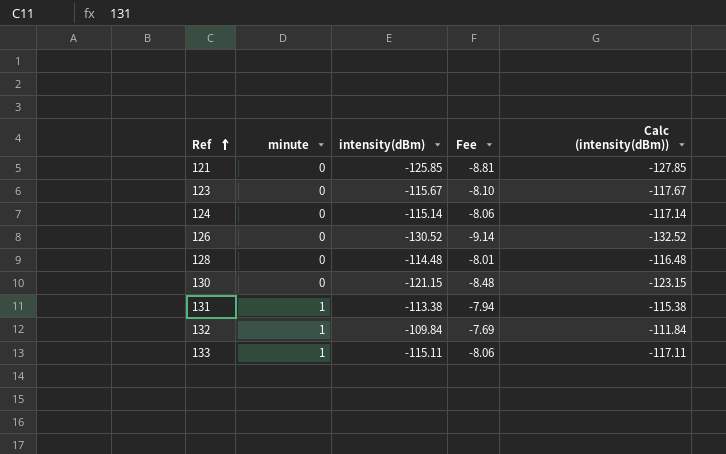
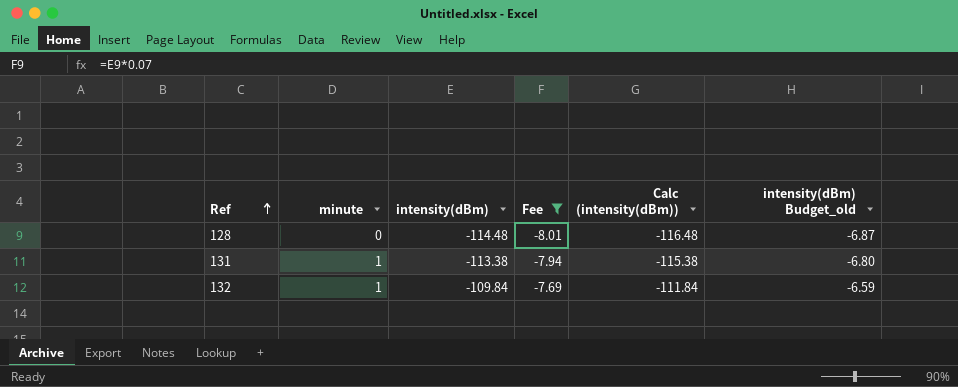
filter: none -> Fee >= -8.01
column intensity(dBm) Budget_old | formula: none -> [intensity(dBm)] * 0.06

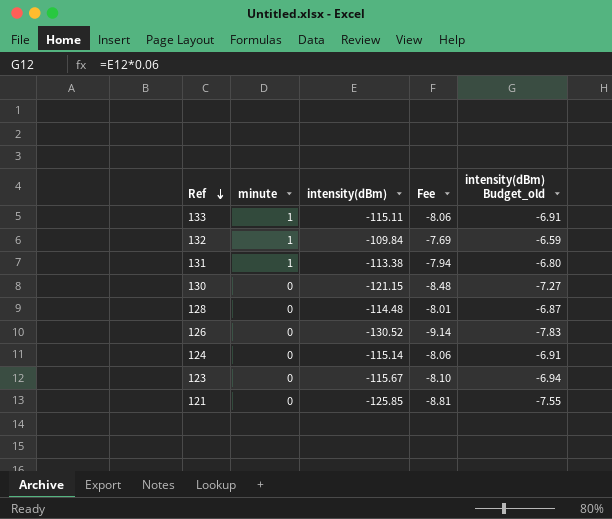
filter: Fee >= -8.01 -> none
row order: Ref ascending -> Ref descending
column Calc (intensity(dBm)) | formula: [intensity(dBm)] - 2 -> none

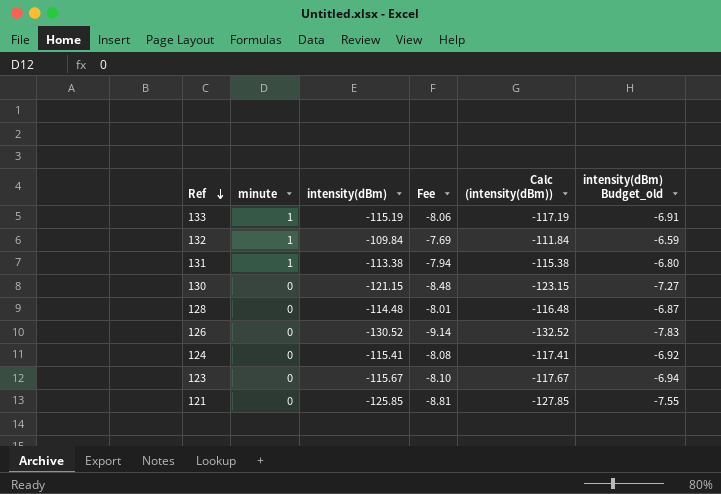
column Calc (intensity(dBm)) | formula: none -> [intensity(dBm)] - 2
133 | intensity(dBm): -115.11 -> -115.19
124 | intensity(dBm): -115.14 -> -115.41
124 | Fee: -8.06 -> -8.08
124 | intensity(dBm) Budget_old: -6.91 -> -6.92

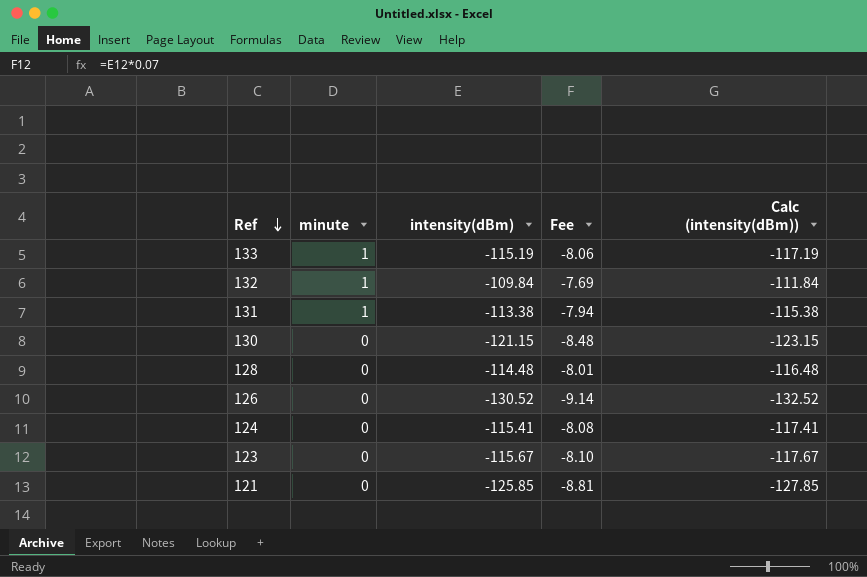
column intensity(dBm) Budget_old | formula: [intensity(dBm)] * 0.06 -> none

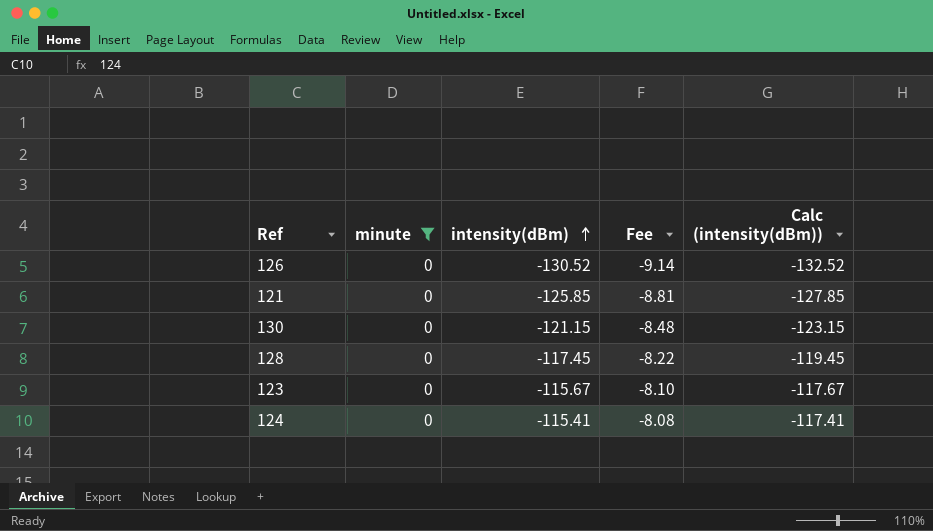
filter: none -> minute = 0
row order: Ref descending -> intensity(dBm) ascending
128 | intensity(dBm): -114.48 -> -117.45
128 | Fee: -8.01 -> -8.22
128 | Calc (intensity(dBm)): -116.48 -> -119.45

